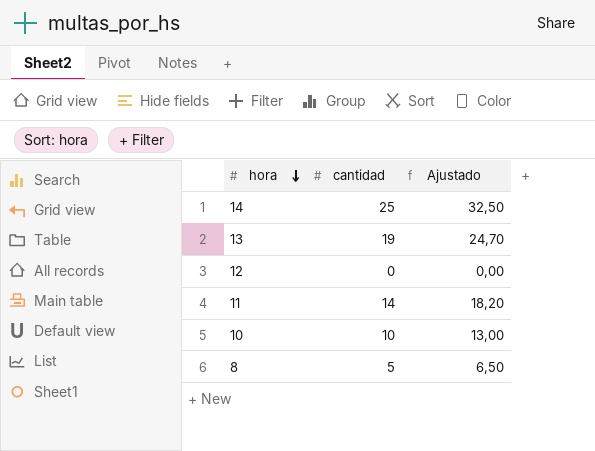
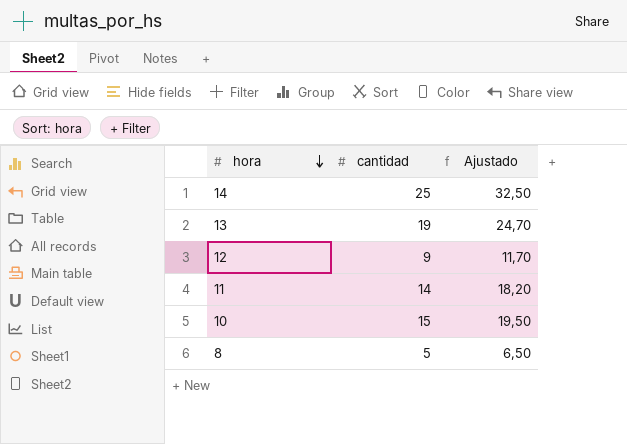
12 | cantidad: 0 -> 9
12 | Ajustado: 0,00 -> 11,70
10 | cantidad: 10 -> 15
10 | Ajustado: 13,00 -> 19,50

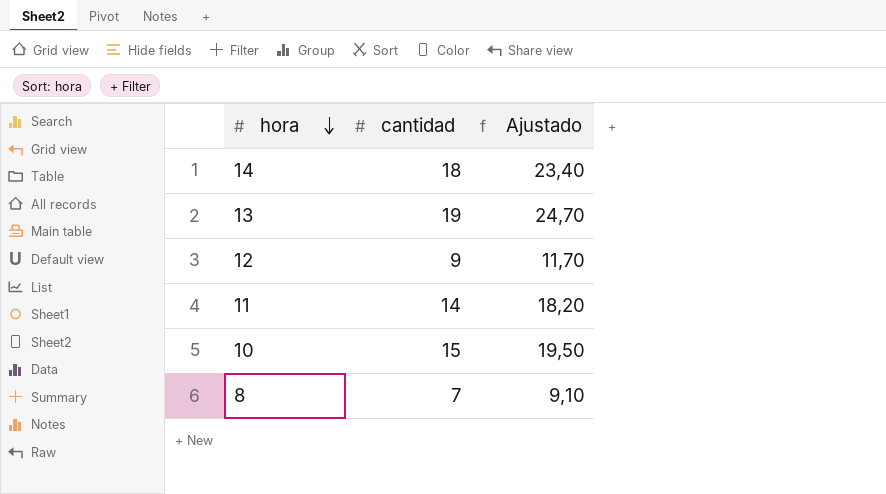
14 | cantidad: 25 -> 18
14 | Ajustado: 32,50 -> 23,40
8 | cantidad: 5 -> 7
8 | Ajustado: 6,50 -> 9,10

